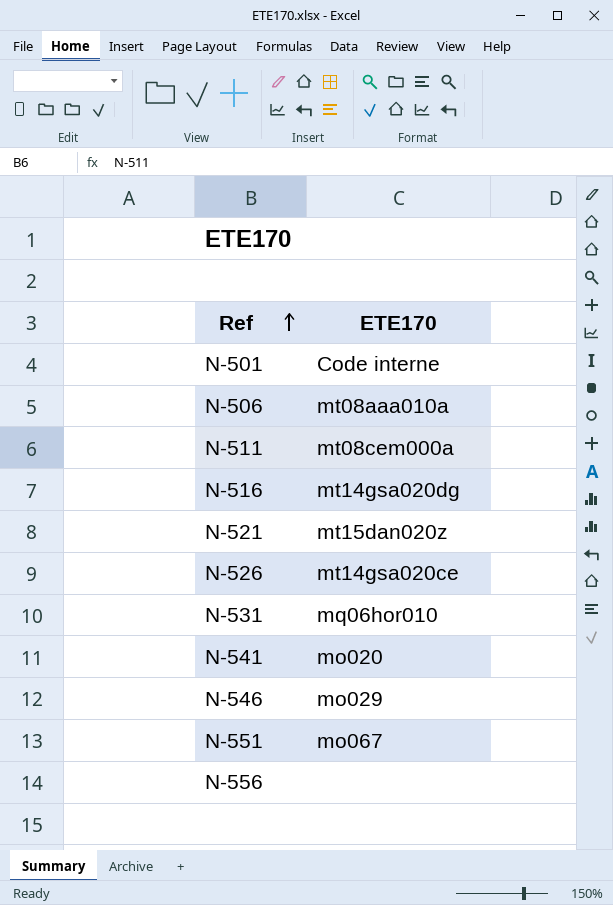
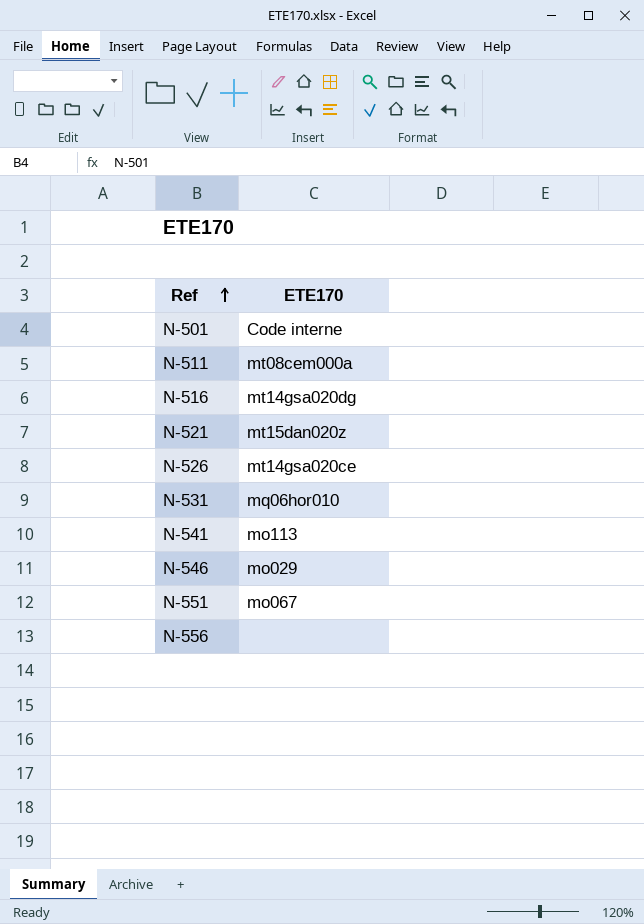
row N-506: mt08aaa010a -> none
N-541 | ETE170: mo020 -> mo113

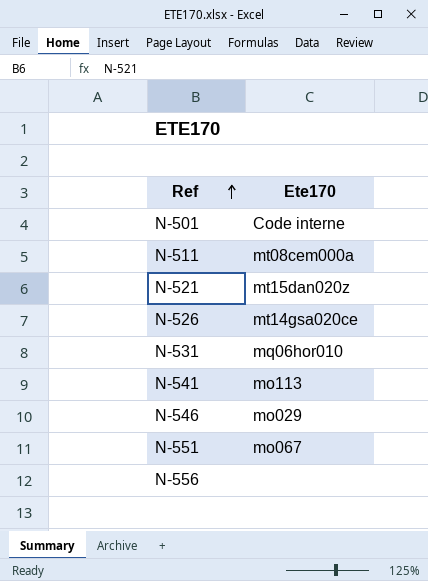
column name: ETE170 -> Ete170
row N-516: mt14gsa020dg -> none

